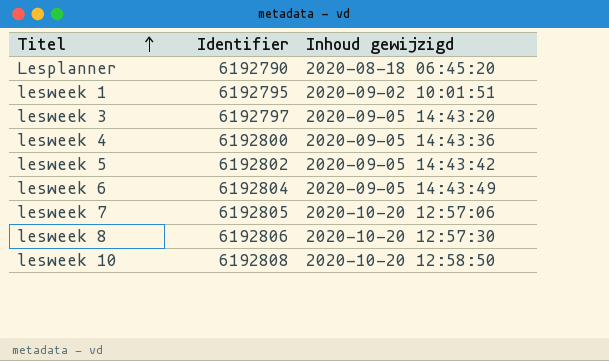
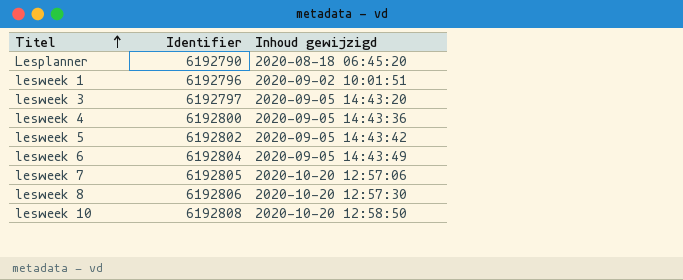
lesweek 1 | Identifier: 6192795 -> 6192796

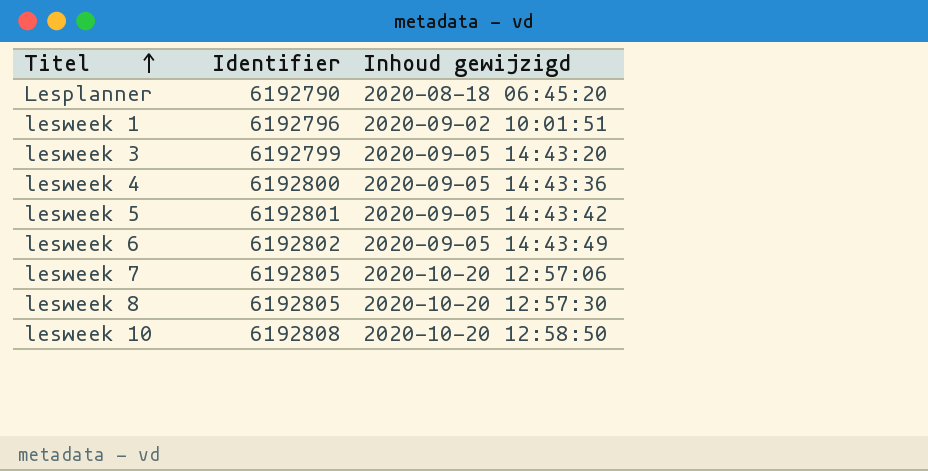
lesweek 3 | Identifier: 6192797 -> 6192799
lesweek 5 | Identifier: 6192802 -> 6192801
lesweek 6 | Identifier: 6192804 -> 6192802
lesweek 8 | Identifier: 6192806 -> 6192805

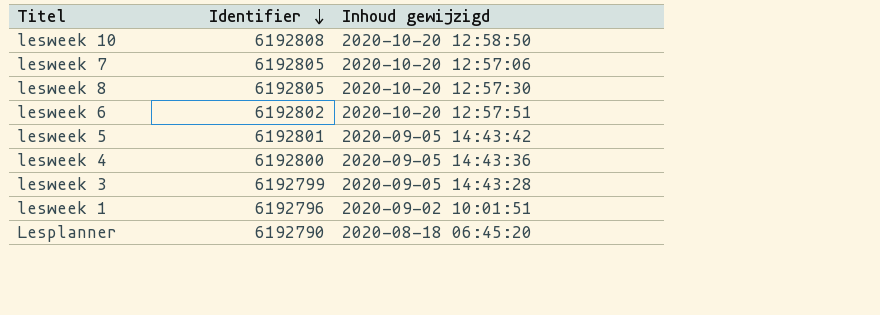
row order: Titel ascending -> Identifier descending
lesweek 6 | Inhoud gewijzigd: 2020-09-05 14:43:49 -> 2020-10-20 12:57:51
lesweek 3 | Inhoud gewijzigd: 2020-09-05 14:43:20 -> 2020-09-05 14:43:28

